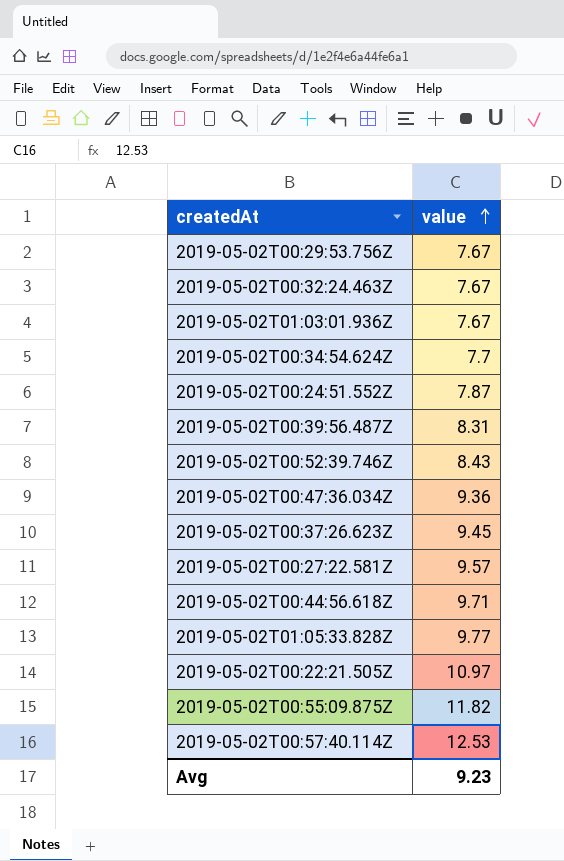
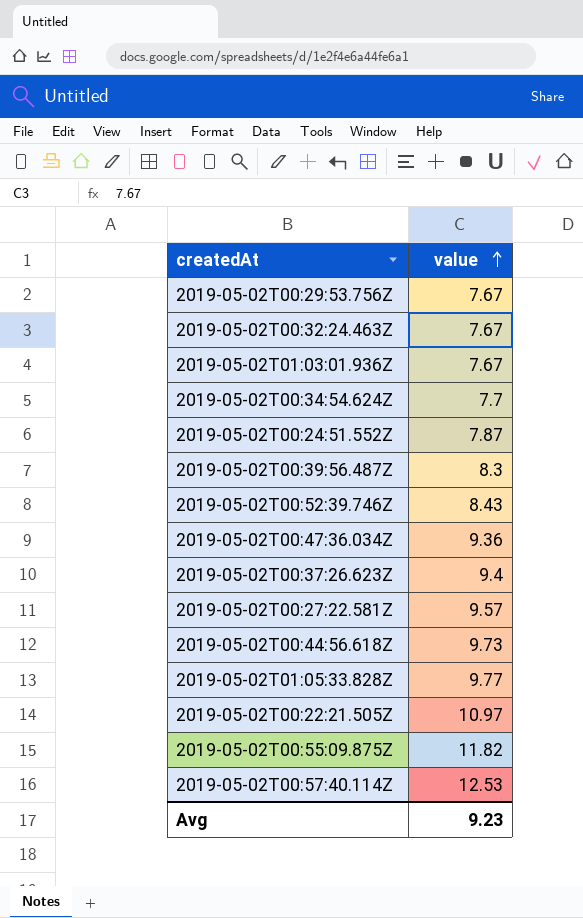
2019-05-02T00:39:56.487Z | value: 8.31 -> 8.3
2019-05-02T00:37:26.623Z | value: 9.45 -> 9.4
2019-05-02T00:44:56.618Z | value: 9.71 -> 9.73

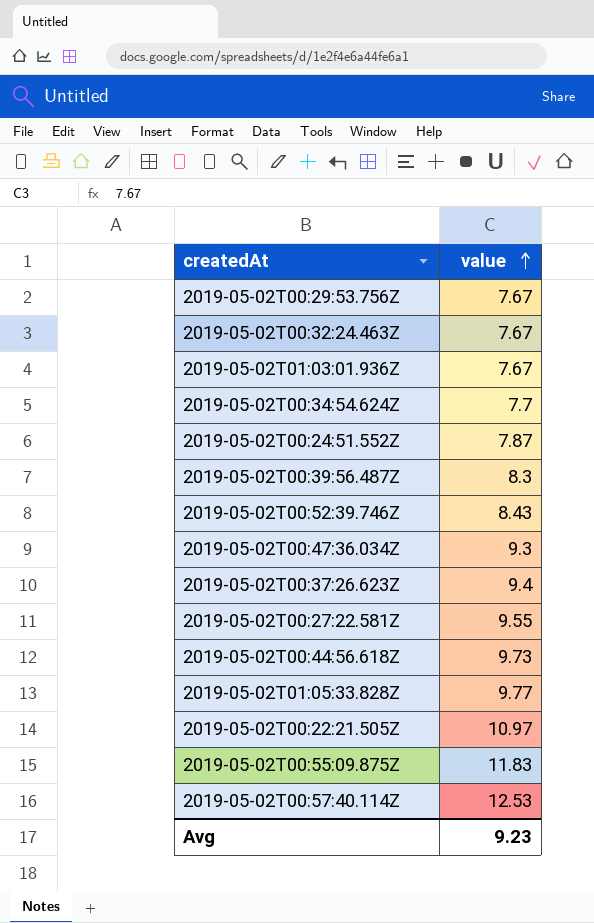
2019-05-02T00:47:36.034Z | value: 9.36 -> 9.3
2019-05-02T00:27:22.581Z | value: 9.57 -> 9.55
2019-05-02T00:55:09.875Z | value: 11.82 -> 11.83

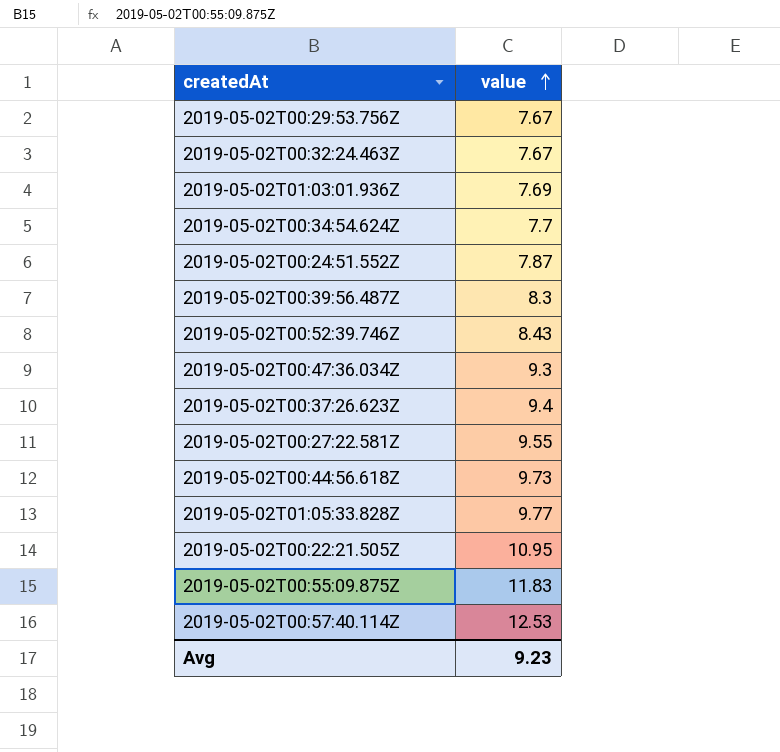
2019-05-02T01:03:01.936Z | value: 7.67 -> 7.69
2019-05-02T00:22:21.505Z | value: 10.97 -> 10.95

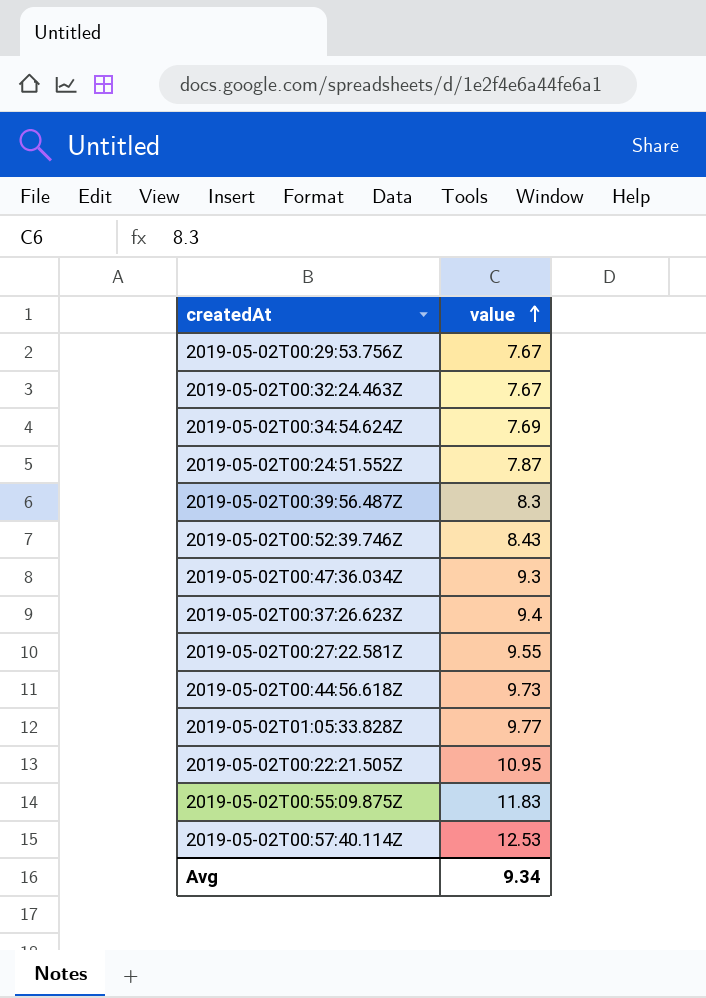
row 2019-05-02T01:03:01.936Z: 7.69 -> none
2019-05-02T00:34:54.624Z | value: 7.7 -> 7.69
Avg | value: 9.23 -> 9.34

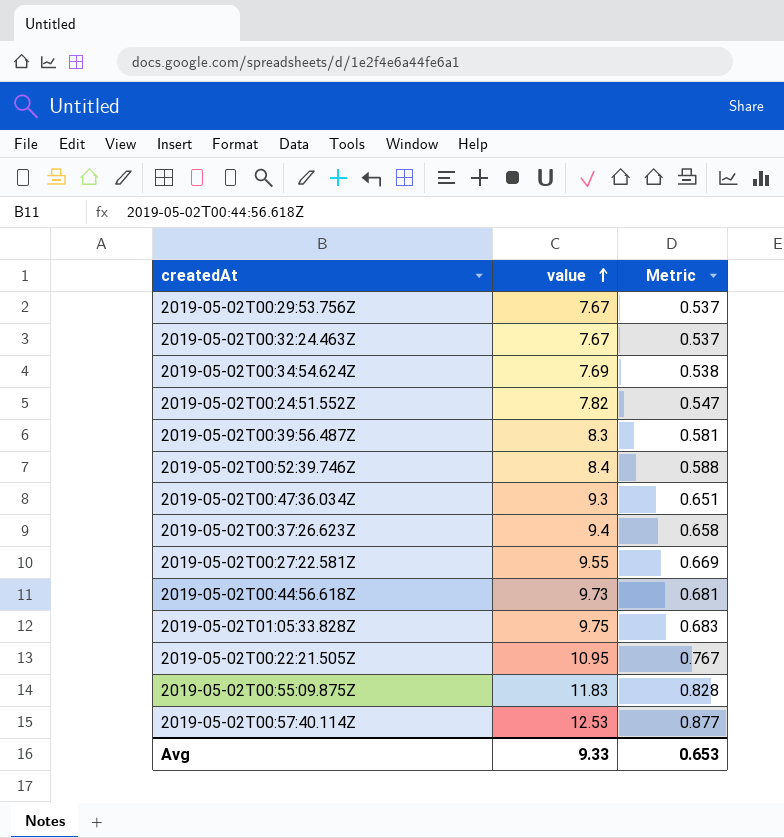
column Metric | formula: none -> [value] * 0.07
2019-05-02T00:24:51.552Z | value: 7.87 -> 7.82
2019-05-02T00:52:39.746Z | value: 8.43 -> 8.4
2019-05-02T01:05:33.828Z | value: 9.77 -> 9.75
Avg | value: 9.34 -> 9.33

